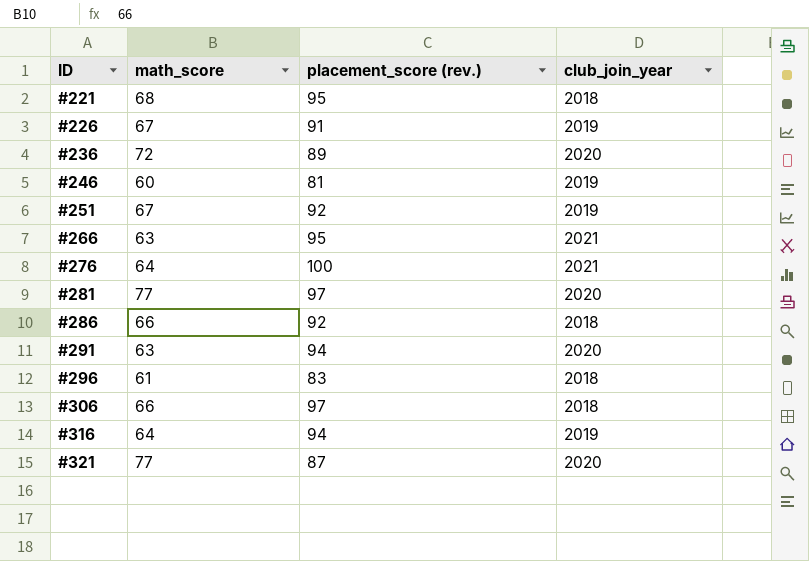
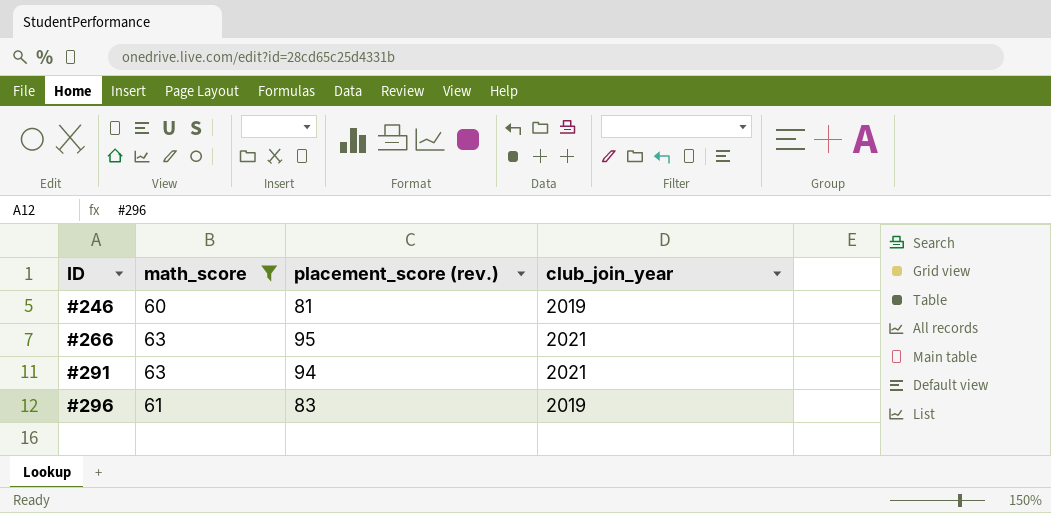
filter: none -> math_score <= 63
#291 | club_join_year: 2020 -> 2021
#296 | club_join_year: 2018 -> 2019

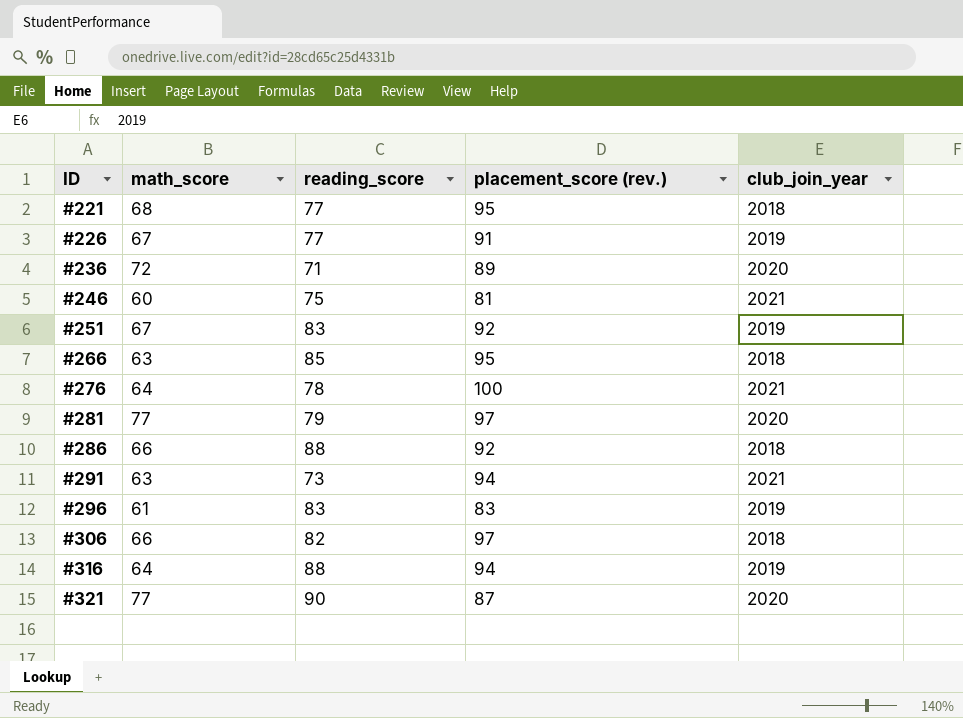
filter: math_score <= 63 -> none
column reading_score | position: none -> 3
#246 | club_join_year: 2019 -> 2021
#266 | club_join_year: 2021 -> 2018

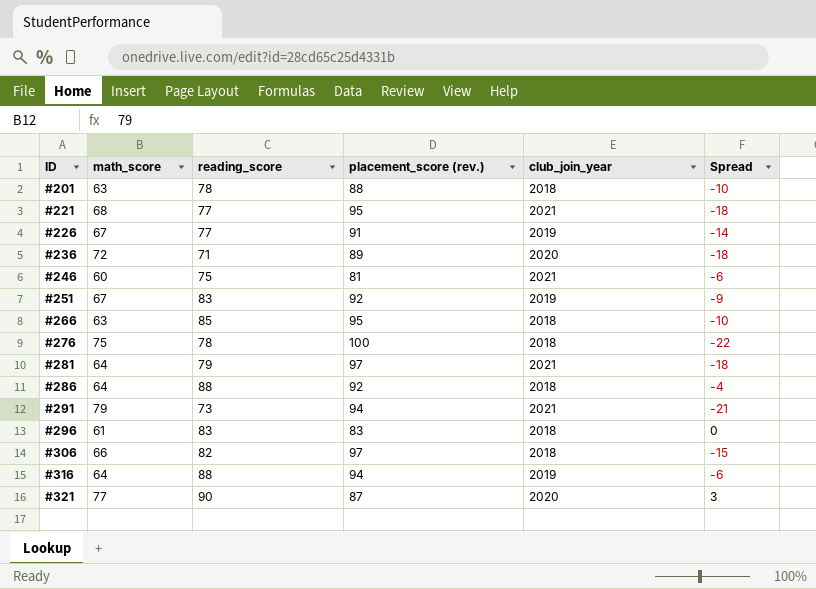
column Spread | formula: none -> [reading_score] - [placement_score (rev.)]
row #201: none -> 63 | 78 | 88 | 2018 | -10
#221 | club_join_year: 2018 -> 2021
#276 | math_score: 64 -> 75
#276 | club_join_year: 2021 -> 2018
#281 | math_score: 77 -> 64
#281 | club_join_year: 2020 -> 2021
#286 | math_score: 66 -> 64
#291 | math_score: 63 -> 79
#296 | club_join_year: 2019 -> 2018

